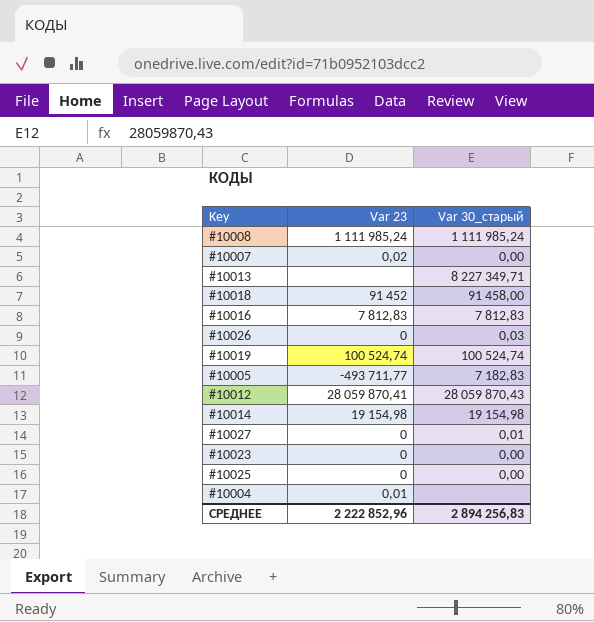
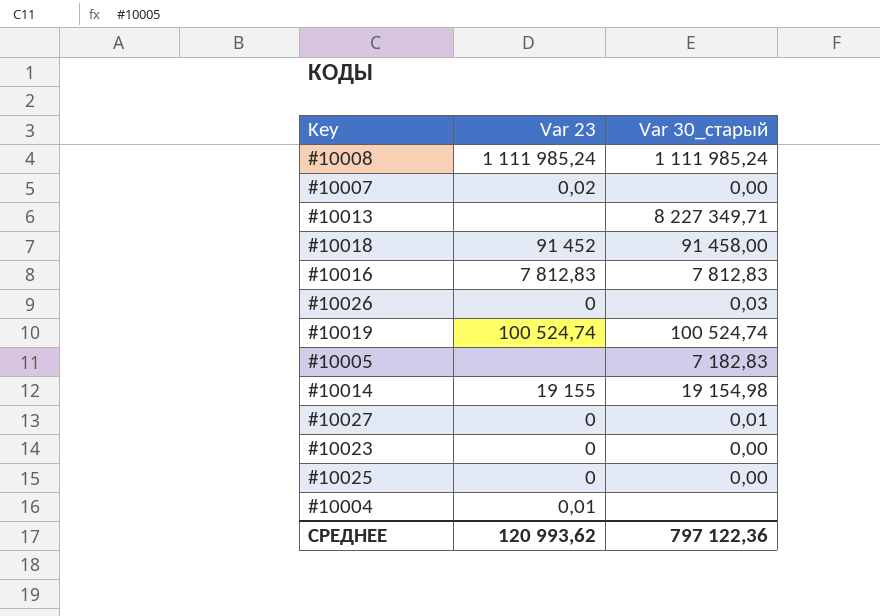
row #10012: 28 059 870,41 | 28 059 870,43 -> none
#10005 | Var 23: -493 711,77 -> none
#10014 | Var 23: 19 154,98 -> 19 155
СРЕДНЕЕ | Var 23: 2 222 852,96 -> 120 993,62
СРЕДНЕЕ | Var 30_старый: 2 894 256,83 -> 797 122,36

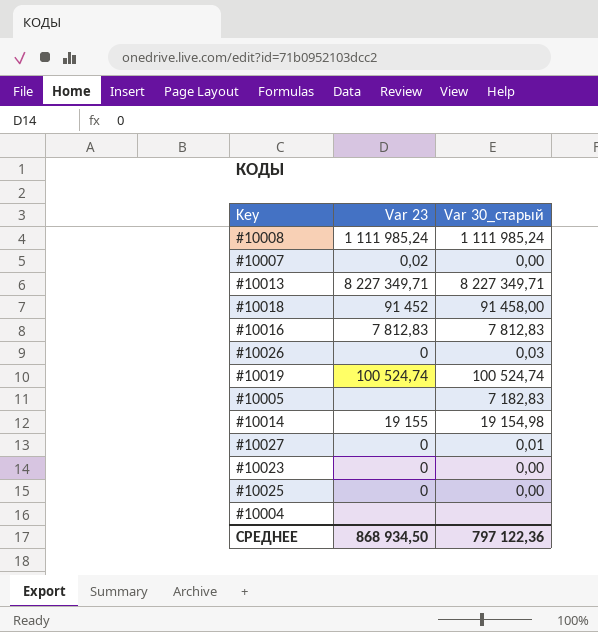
#10013 | Var 23: none -> 8 227 349,71
#10004 | Var 23: 0,01 -> none
СРЕДНЕЕ | Var 23: 120 993,62 -> 868 934,50

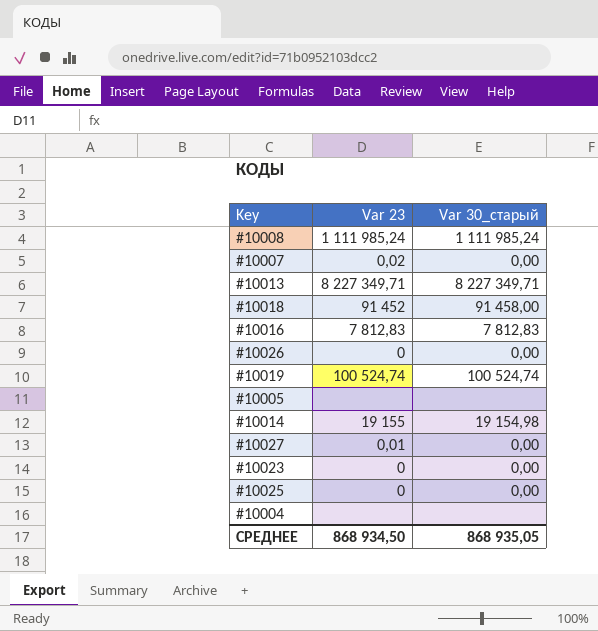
#10026 | Var 30_старый: 0,03 -> 0,00
#10005 | Var 30_старый: 7 182,83 -> none
#10027 | Var 23: 0 -> 0,01
#10027 | Var 30_старый: 0,01 -> 0,00
СРЕДНЕЕ | Var 30_старый: 797 122,36 -> 868 935,05

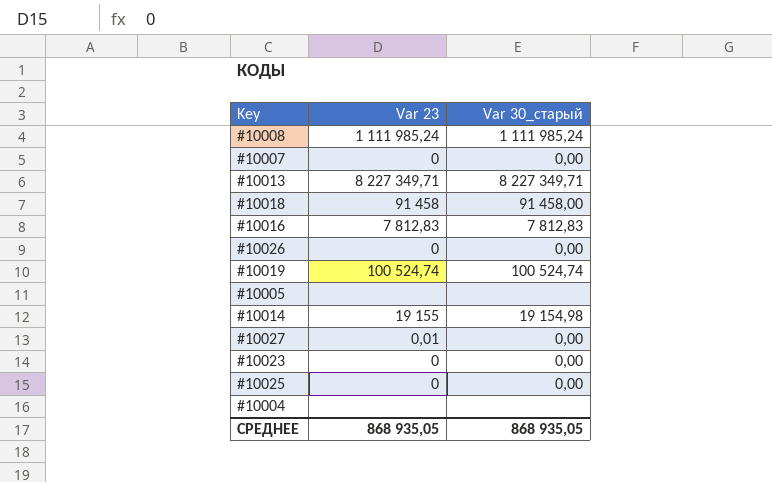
#10007 | Var 23: 0,02 -> 0
#10018 | Var 23: 91 452 -> 91 458
СРЕДНЕЕ | Var 23: 868 934,50 -> 868 935,05

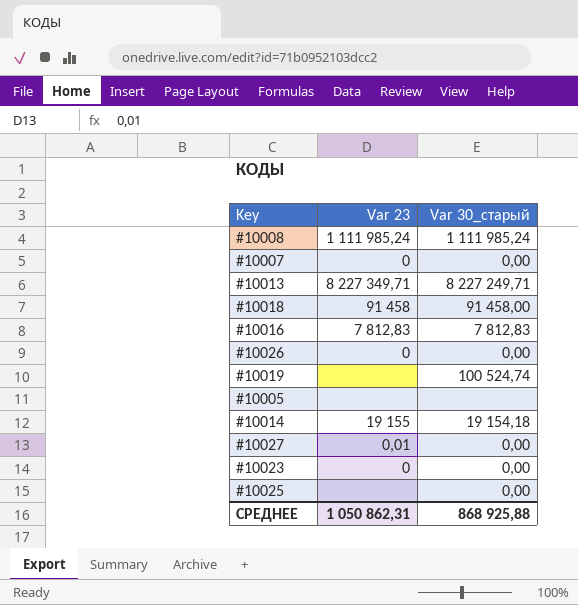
row #10004: none | none -> none
#10013 | Var 30_старый: 8 227 349,71 -> 8 227 249,71
#10019 | Var 23: 100 524,74 -> none
#10014 | Var 30_старый: 19 154,98 -> 19 154,18
#10025 | Var 23: 0 -> none
СРЕДНЕЕ | Var 23: 868 935,05 -> 1 050 862,31
СРЕДНЕЕ | Var 30_старый: 868 935,05 -> 868 925,88

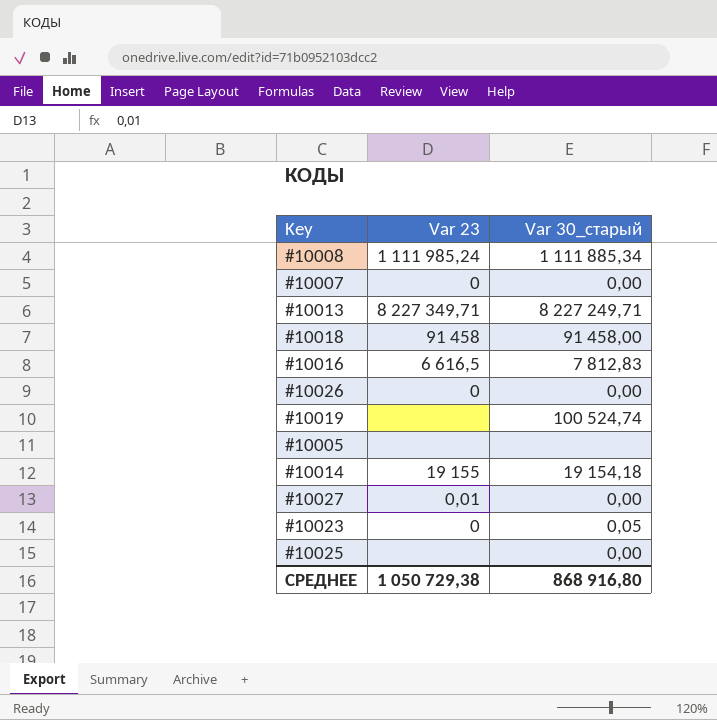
#10008 | Var 30_старый: 1 111 985,24 -> 1 111 885,34
#10016 | Var 23: 7 812,83 -> 6 616,5
#10023 | Var 30_старый: 0,00 -> 0,05
СРЕДНЕЕ | Var 23: 1 050 862,31 -> 1 050 729,38
СРЕДНЕЕ | Var 30_старый: 868 925,88 -> 868 916,80

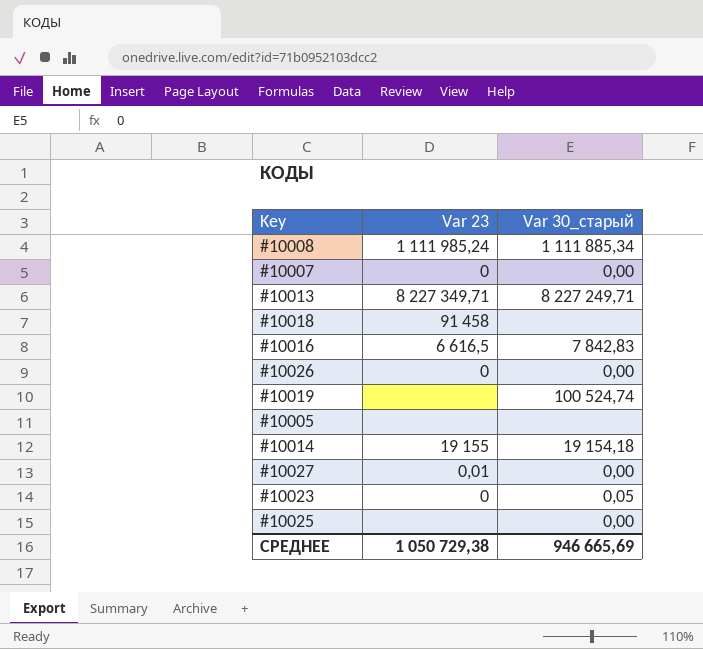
#10018 | Var 30_старый: 91 458,00 -> none
#10016 | Var 30_старый: 7 812,83 -> 7 842,83
СРЕДНЕЕ | Var 30_старый: 868 916,80 -> 946 665,69

